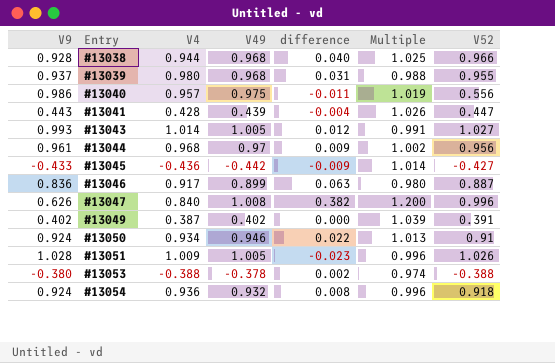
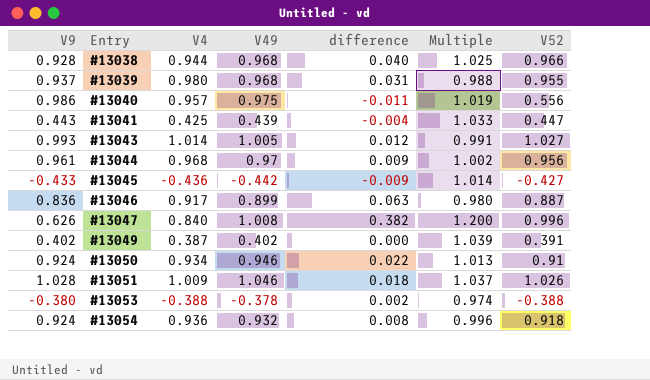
#13041 | V4: 0.428 -> 0.425
#13041 | Multiple: 1.026 -> 1.033
#13051 | V49: 1.005 -> 1.046
#13051 | difference: -0.023 -> 0.018
#13051 | Multiple: 0.996 -> 1.037

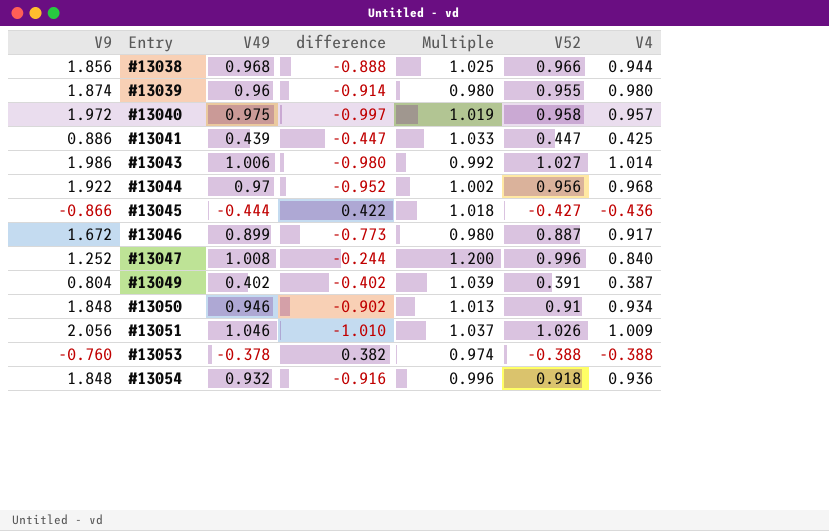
column V4 | position: 3 -> 7
#13038 | V9: 0.928 -> 1.856
#13038 | difference: 0.040 -> -0.888
#13039 | V9: 0.937 -> 1.874
#13039 | V49: 0.968 -> 0.96
#13039 | difference: 0.031 -> -0.914
#13039 | Multiple: 0.988 -> 0.980
#13040 | V9: 0.986 -> 1.972
#13040 | difference: -0.011 -> -0.997
#13040 | V52: 0.556 -> 0.958
#13041 | V9: 0.443 -> 0.886
#13041 | difference: -0.004 -> -0.447
#13043 | V9: 0.993 -> 1.986
#13043 | V49: 1.005 -> 1.006
#13043 | difference: 0.012 -> -0.980
#13043 | Multiple: 0.991 -> 0.992
#13044 | V9: 0.961 -> 1.922
#13044 | difference: 0.009 -> -0.952
#13045 | V9: -0.433 -> -0.866
#13045 | V49: -0.442 -> -0.444
#13045 | difference: -0.009 -> 0.422
#13045 | Multiple: 1.014 -> 1.018
#13046 | V9: 0.836 -> 1.672
#13046 | difference: 0.063 -> -0.773
#13047 | V9: 0.626 -> 1.252
#13047 | difference: 0.382 -> -0.244
#13049 | V9: 0.402 -> 0.804
#13049 | difference: 0.000 -> -0.402
#13050 | V9: 0.924 -> 1.848
#13050 | difference: 0.022 -> -0.902
#13051 | V9: 1.028 -> 2.056
#13051 | difference: 0.018 -> -1.010
#13053 | V9: -0.380 -> -0.760
#13053 | difference: 0.002 -> 0.382
#13054 | V9: 0.924 -> 1.848
#13054 | difference: 0.008 -> -0.916

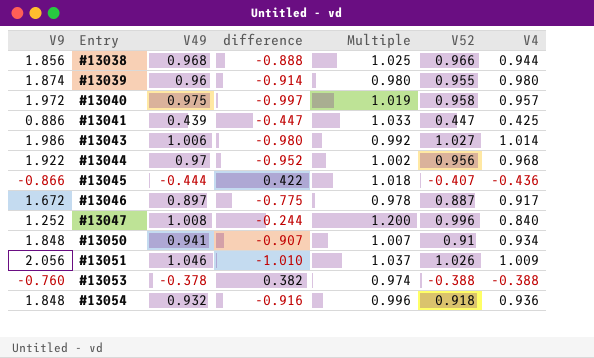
row #13049: 0.804 | 0.402 | -0.402 | 1.039 | 0.391 | 0.387 -> none
#13045 | V52: -0.427 -> -0.407
#13046 | V49: 0.899 -> 0.897
#13046 | difference: -0.773 -> -0.775
#13046 | Multiple: 0.980 -> 0.978
#13050 | V49: 0.946 -> 0.941
#13050 | difference: -0.902 -> -0.907
#13050 | Multiple: 1.013 -> 1.007

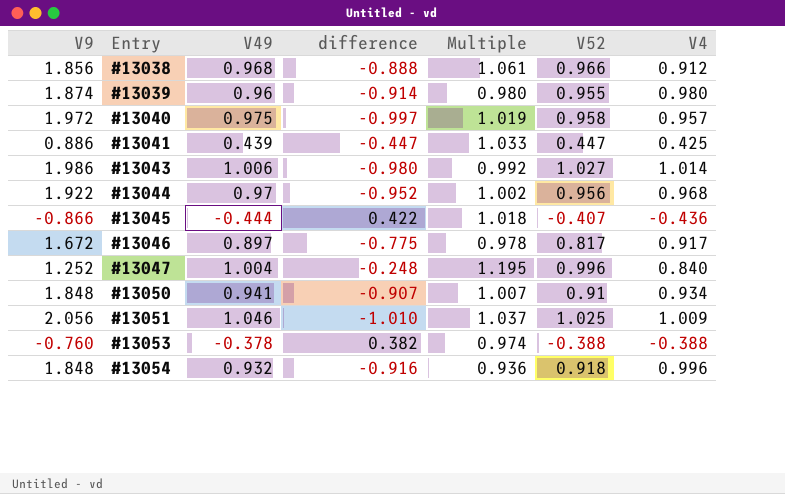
#13038 | Multiple: 1.025 -> 1.061
#13038 | V4: 0.944 -> 0.912
#13046 | V52: 0.887 -> 0.817
#13047 | V49: 1.008 -> 1.004
#13047 | difference: -0.244 -> -0.248
#13047 | Multiple: 1.200 -> 1.195
#13051 | V52: 1.026 -> 1.025
#13054 | Multiple: 0.996 -> 0.936
#13054 | V4: 0.936 -> 0.996

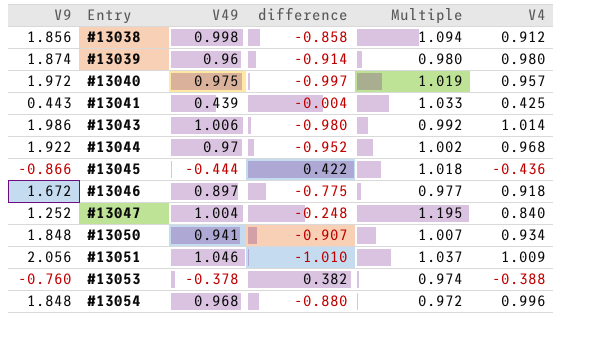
column V52 | position: 6 -> none
#13038 | V49: 0.968 -> 0.998
#13038 | difference: -0.888 -> -0.858
#13038 | Multiple: 1.061 -> 1.094
#13041 | V9: 0.886 -> 0.443
#13041 | difference: -0.447 -> -0.004
#13046 | Multiple: 0.978 -> 0.977
#13046 | V4: 0.917 -> 0.918
#13054 | V49: 0.932 -> 0.968
#13054 | difference: -0.916 -> -0.880
#13054 | Multiple: 0.936 -> 0.972

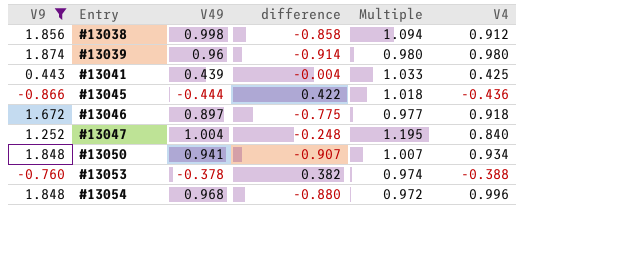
filter: none -> V9 <= 1.874

